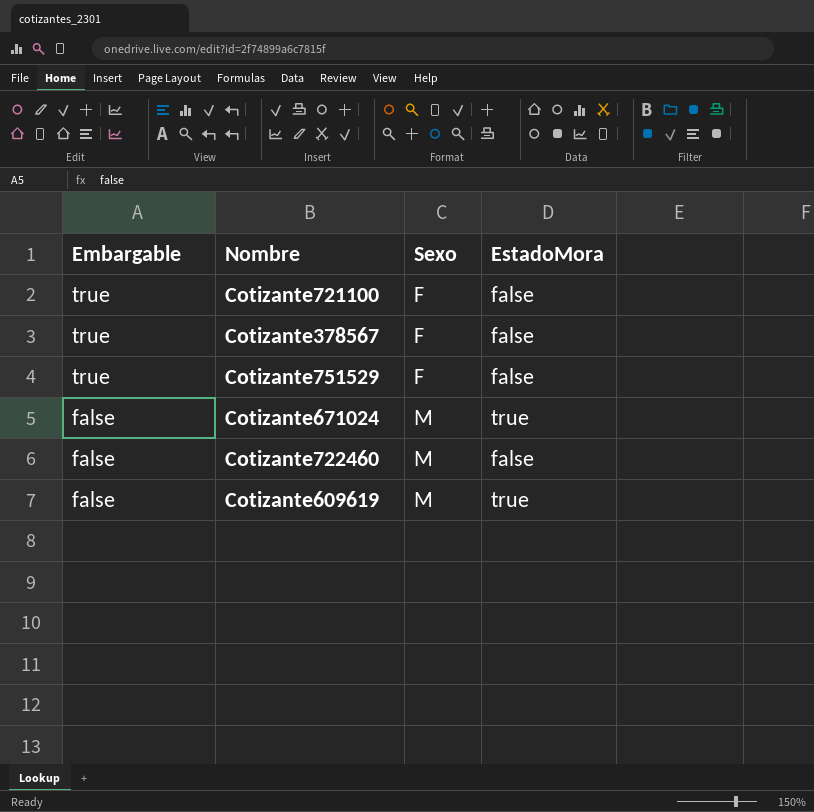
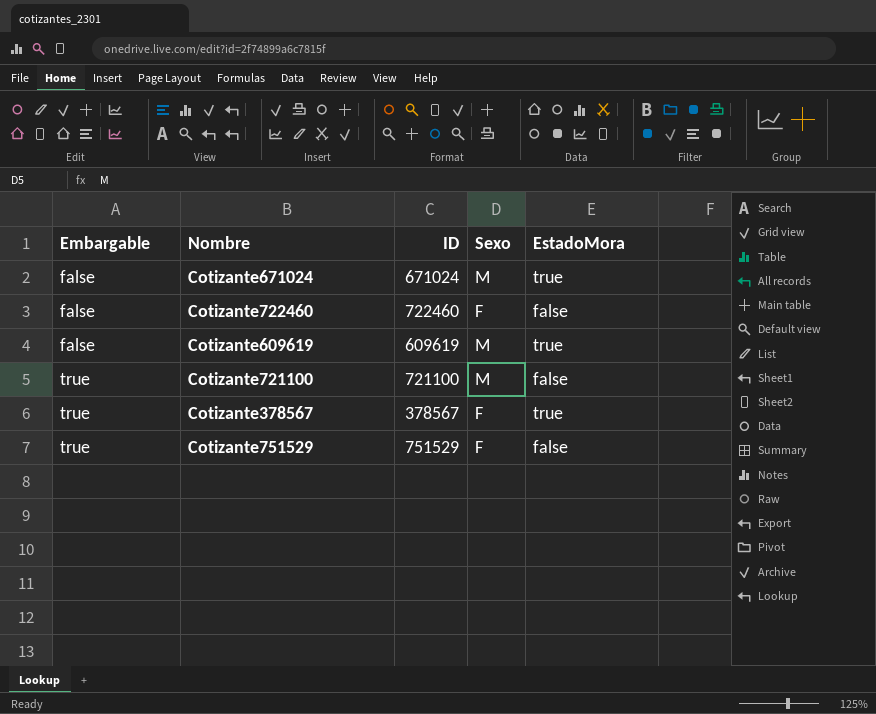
row order: Embargable descending -> Embargable ascending
column ID | position: none -> 3
Cotizante722460 | Sexo: M -> F
Cotizante721100 | Sexo: F -> M
Cotizante378567 | EstadoMora: false -> true

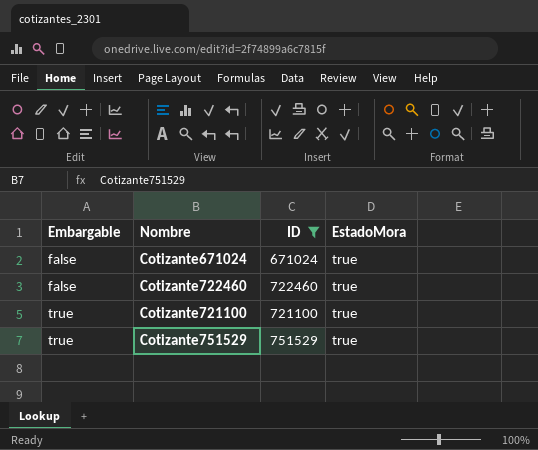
filter: none -> ID >= 671024
column Sexo | position: 4 -> none
Cotizante722460 | EstadoMora: false -> true
Cotizante721100 | EstadoMora: false -> true
Cotizante751529 | EstadoMora: false -> true

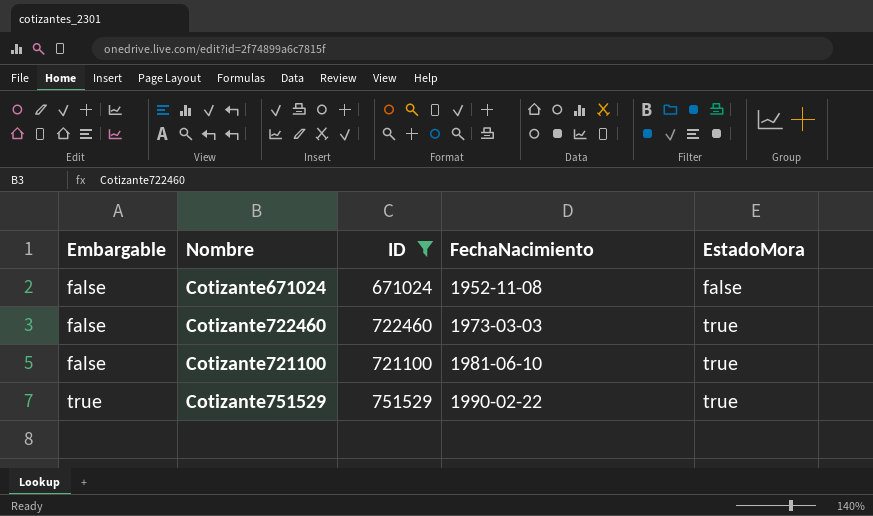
column FechaNacimiento | position: none -> 4
Cotizante671024 | EstadoMora: true -> false
Cotizante721100 | Embargable: true -> false

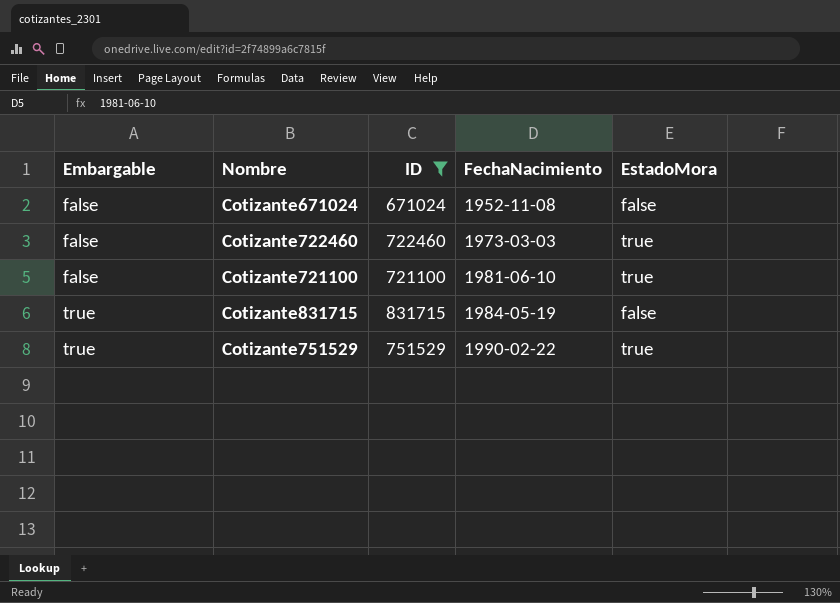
row Cotizante831715: none -> true | 831715 | 1984-05-19 | false

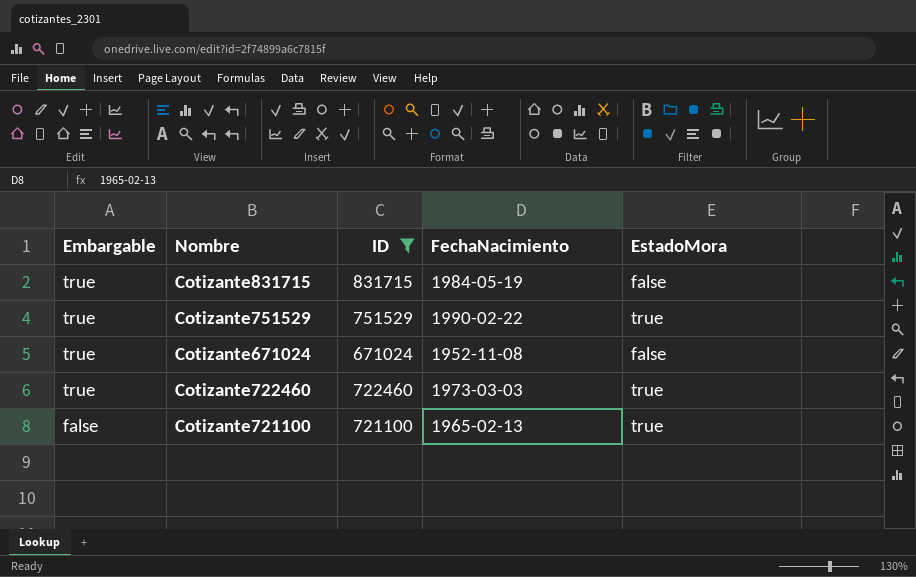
row order: Embargable ascending -> Embargable descending
Cotizante671024 | Embargable: false -> true
Cotizante722460 | Embargable: false -> true
Cotizante721100 | FechaNacimiento: 1981-06-10 -> 1965-02-13

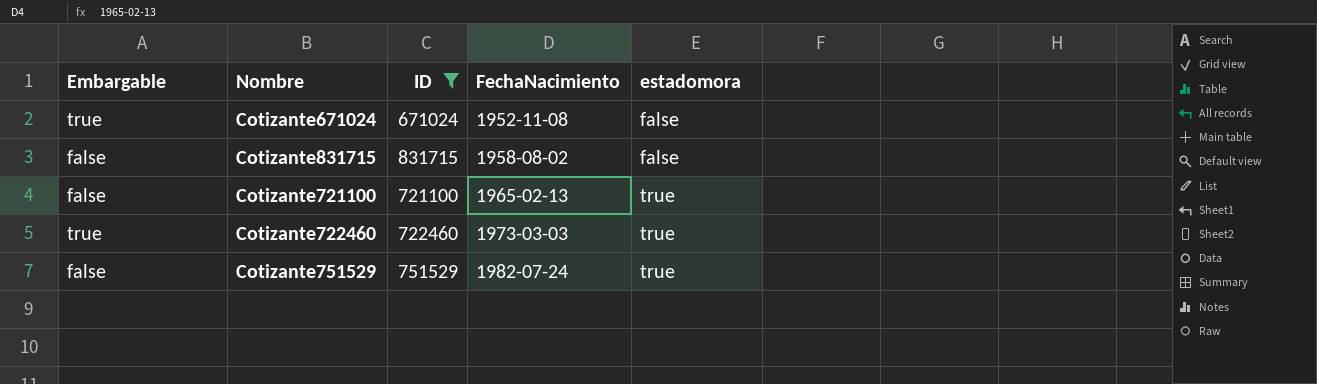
row order: Embargable descending -> FechaNacimiento ascending
column name: EstadoMora -> estadomora
Cotizante831715 | Embargable: true -> false
Cotizante831715 | FechaNacimiento: 1984-05-19 -> 1958-08-02
Cotizante751529 | Embargable: true -> false
Cotizante751529 | FechaNacimiento: 1990-02-22 -> 1982-07-24

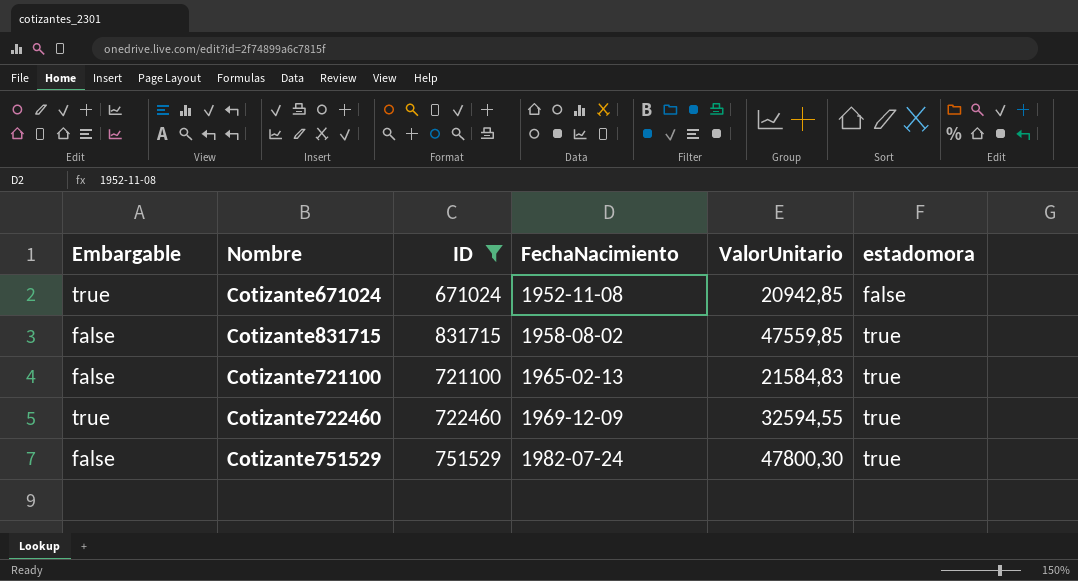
column ValorUnitario | position: none -> 5
Cotizante831715 | estadomora: false -> true
Cotizante722460 | FechaNacimiento: 1973-03-03 -> 1969-12-09

